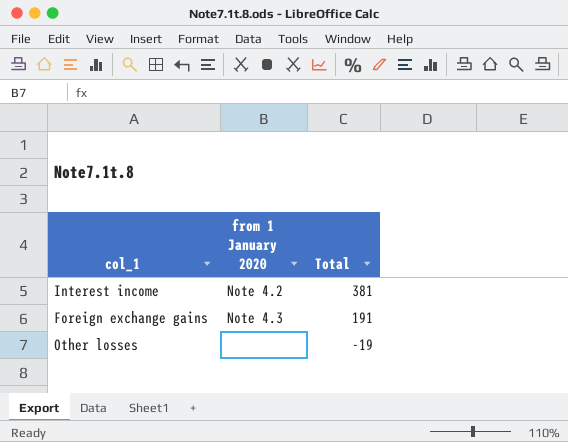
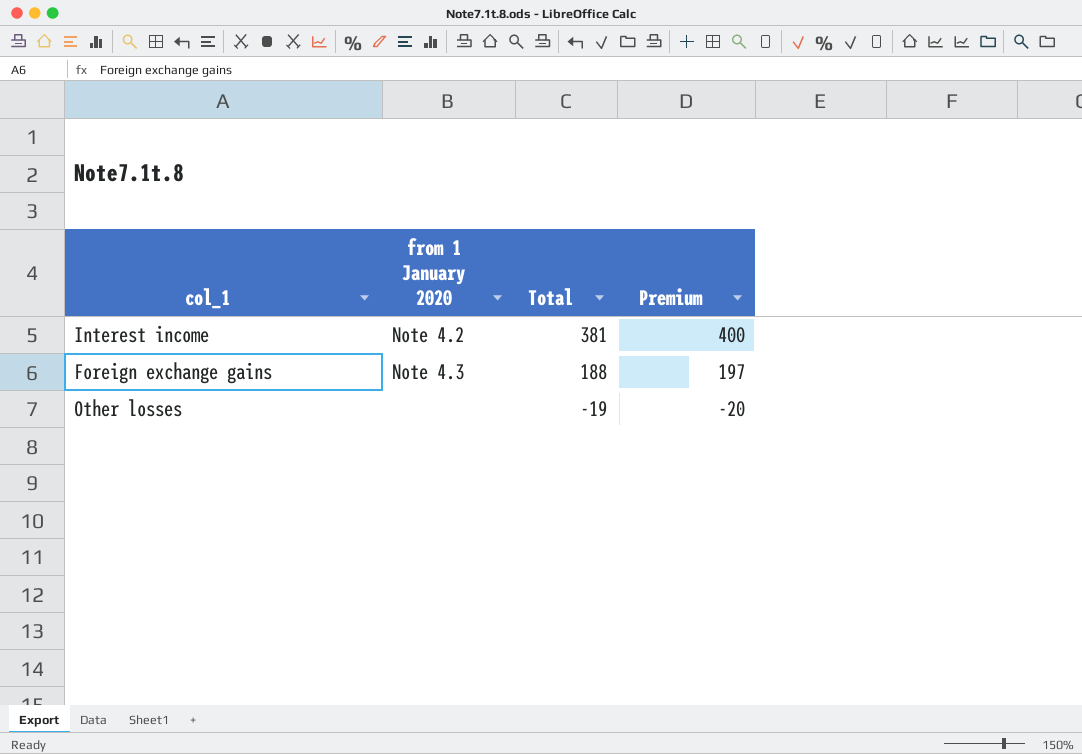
column Premium | formula: none -> [Total] * 1.05
Foreign exchange gains | Total: 191 -> 188

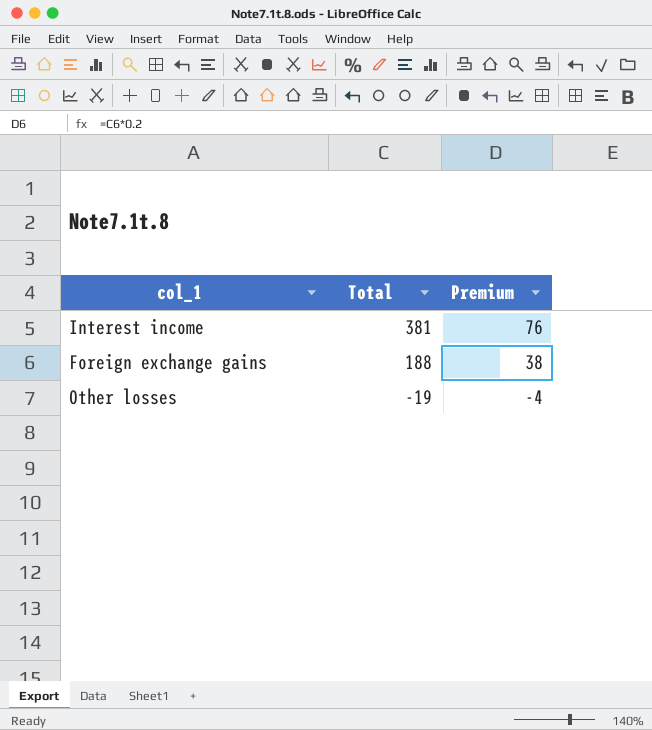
column from 1 January 2020 | position: 2 -> none
column Premium | formula: [Total] * 1.05 -> [Total] * 0.2

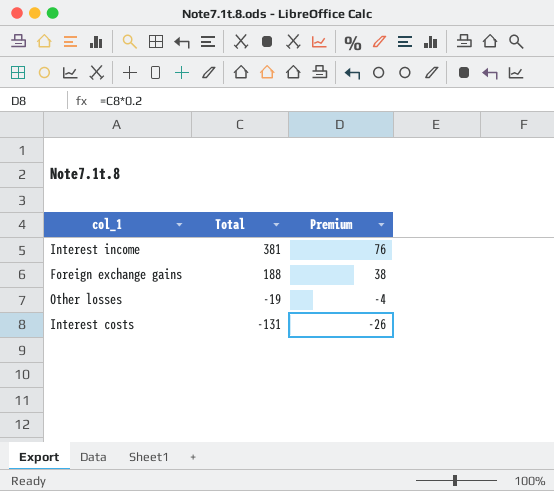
row Interest costs: none -> -131 | -26

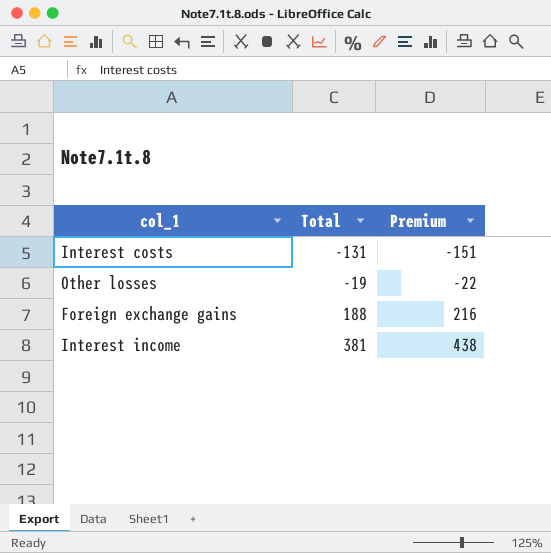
row order: Total descending -> Total ascending
column Premium | formula: [Total] * 0.2 -> [Total] * 1.15

